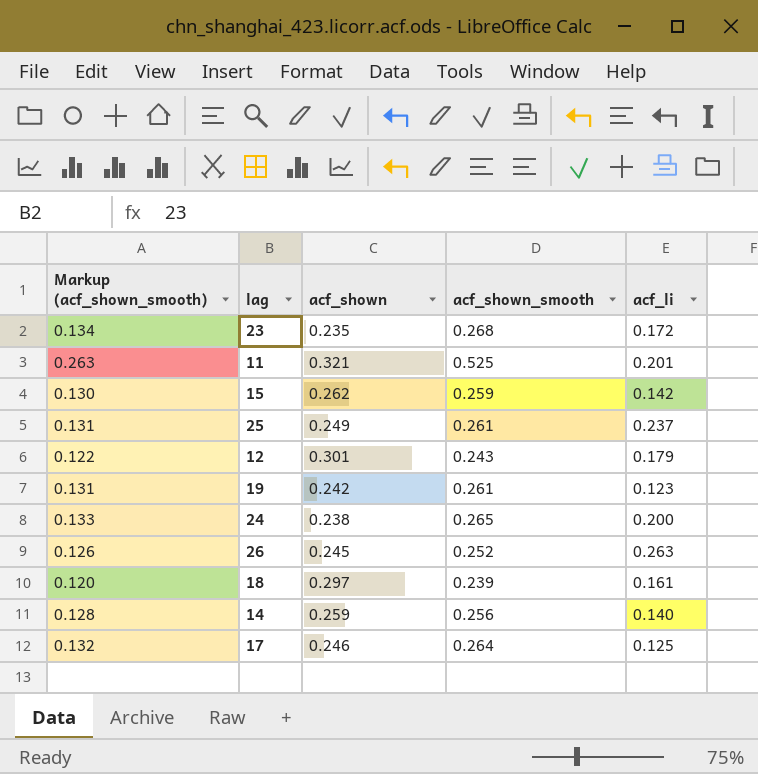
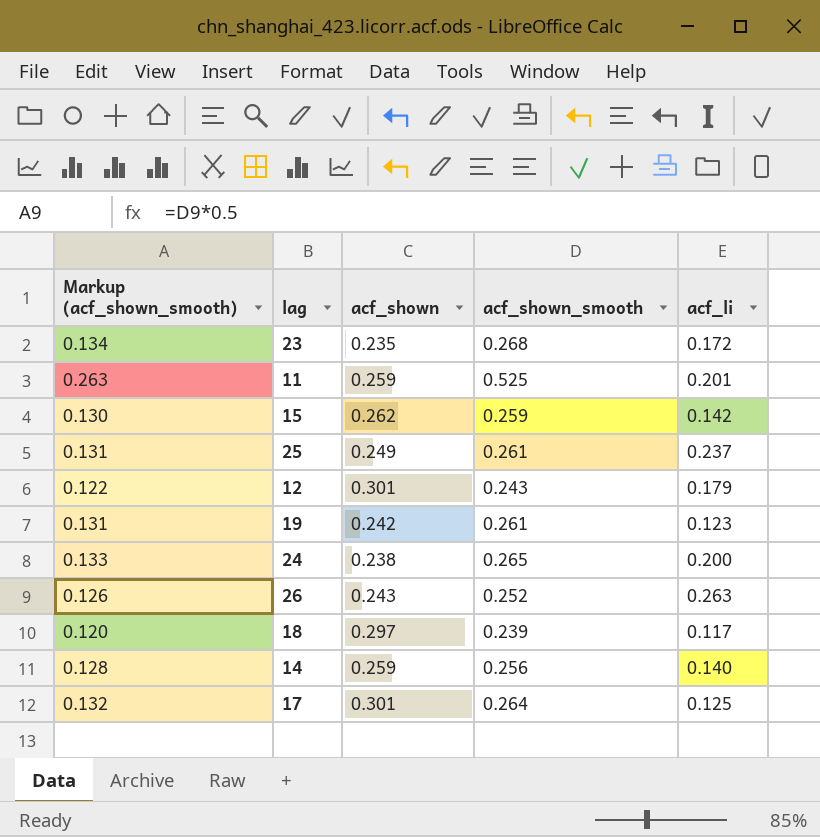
11 | acf_shown: 0.321 -> 0.259
26 | acf_shown: 0.245 -> 0.243
18 | acf_li: 0.161 -> 0.117
17 | acf_shown: 0.246 -> 0.301

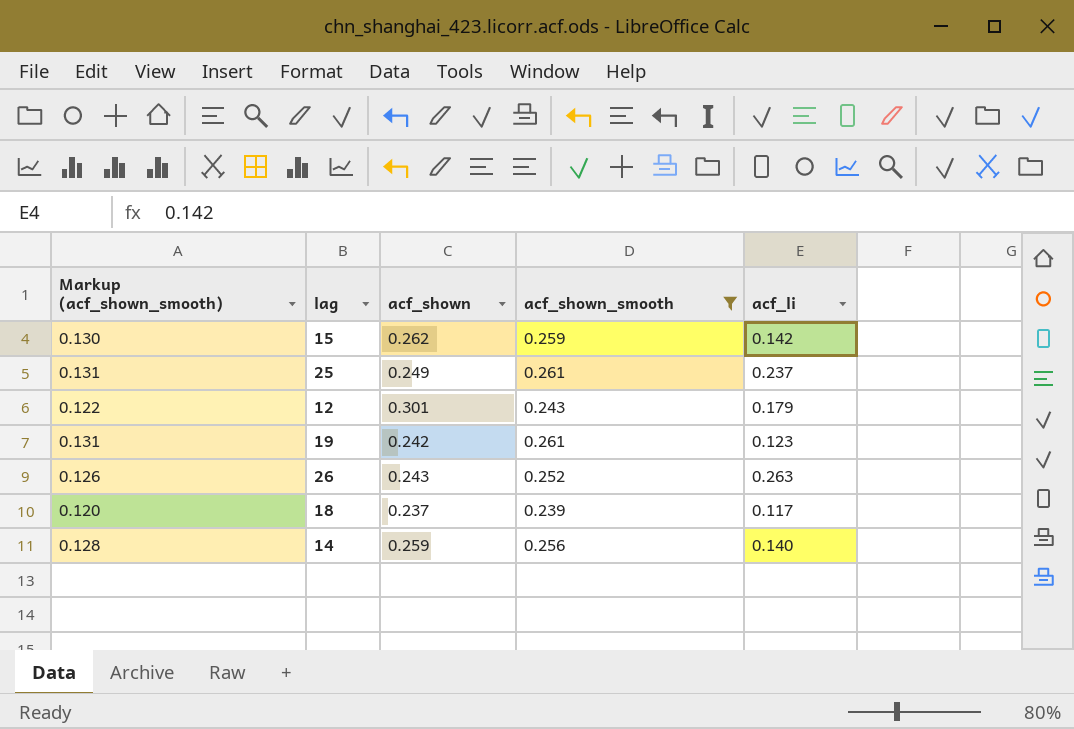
filter: none -> acf_shown_smooth <= 0.261
18 | acf_shown: 0.297 -> 0.237

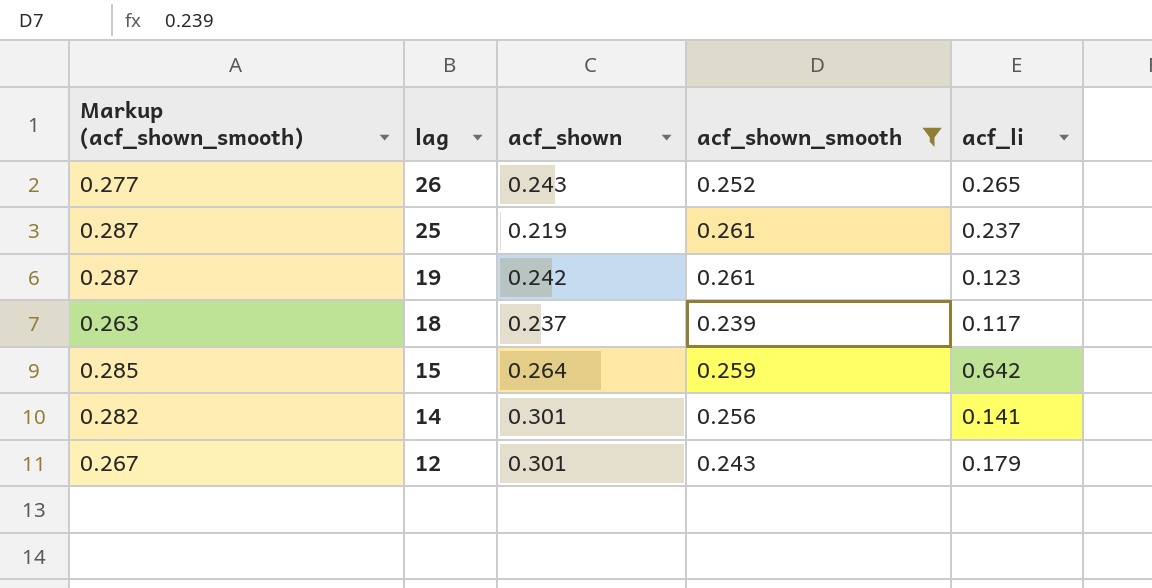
row order: none -> lag descending
column Markup (acf_shown_smooth) | formula: [acf_shown_smooth] * 0.5 -> [acf_shown_smooth] * 1.1
26 | acf_li: 0.263 -> 0.265
25 | acf_shown: 0.249 -> 0.219
15 | acf_shown: 0.262 -> 0.264
15 | acf_li: 0.142 -> 0.642
14 | acf_shown: 0.259 -> 0.301
14 | acf_li: 0.140 -> 0.141

